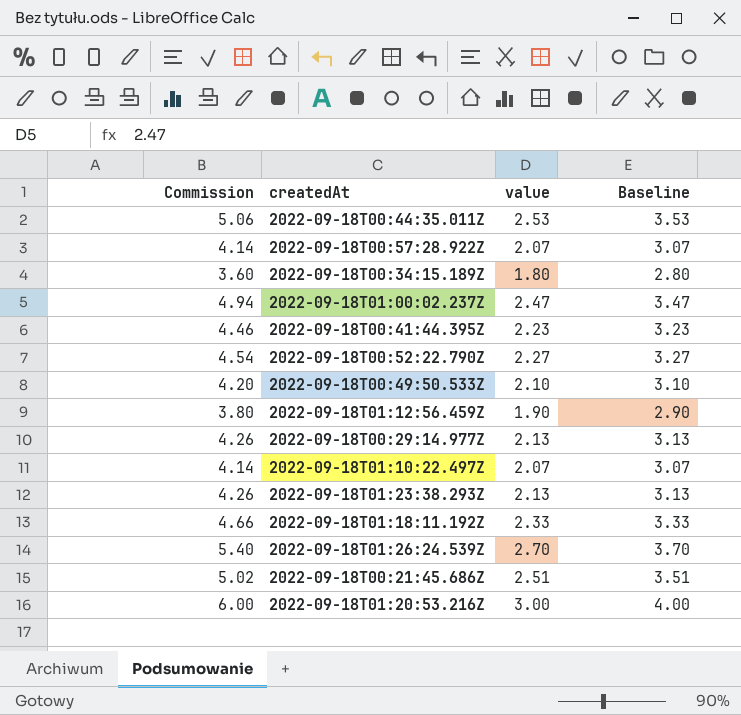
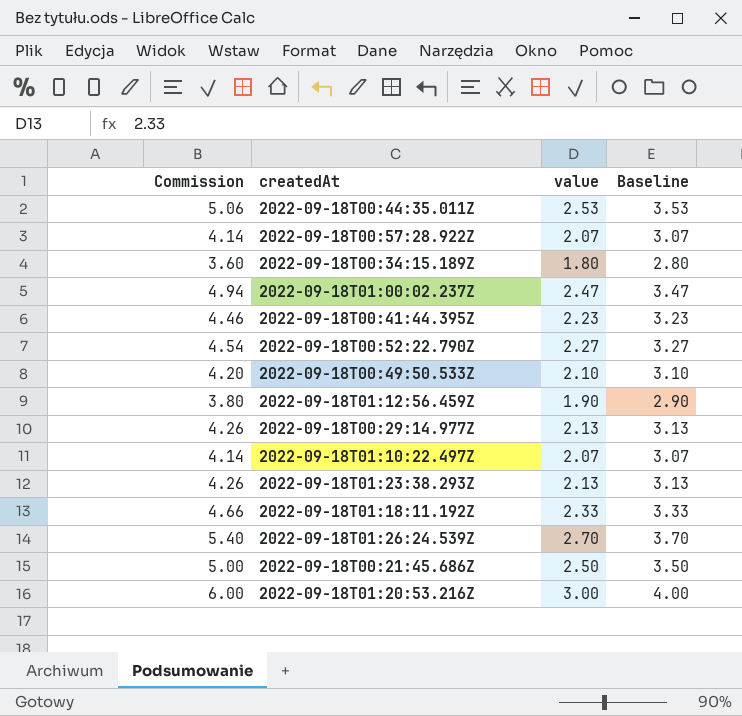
2022-09-18T00:21:45.686Z | Commission: 5.02 -> 5.00
2022-09-18T00:21:45.686Z | value: 2.51 -> 2.50
2022-09-18T00:21:45.686Z | Baseline: 3.51 -> 3.50

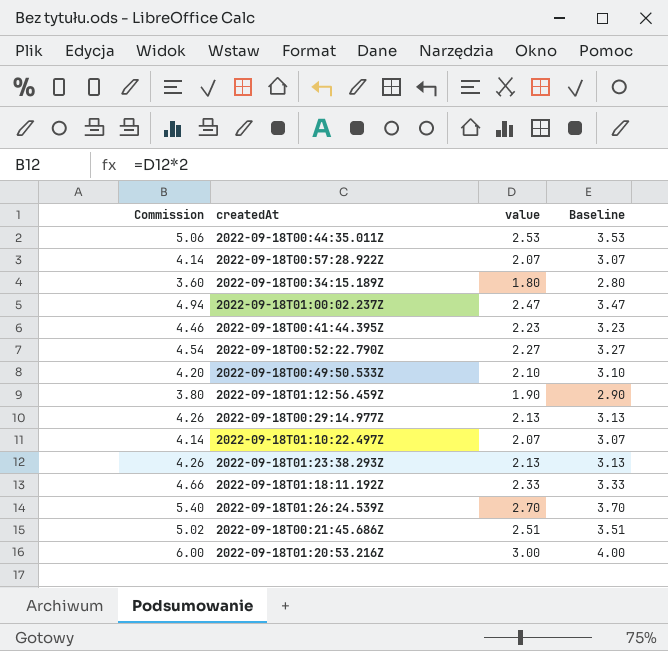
2022-09-18T00:21:45.686Z | Commission: 5.00 -> 5.02
2022-09-18T00:21:45.686Z | value: 2.50 -> 2.51
2022-09-18T00:21:45.686Z | Baseline: 3.50 -> 3.51

